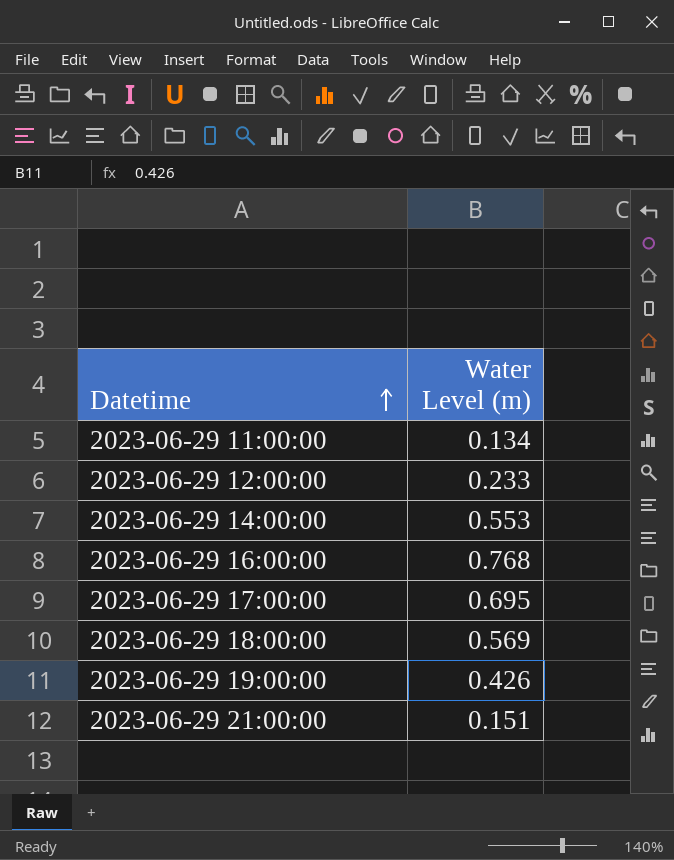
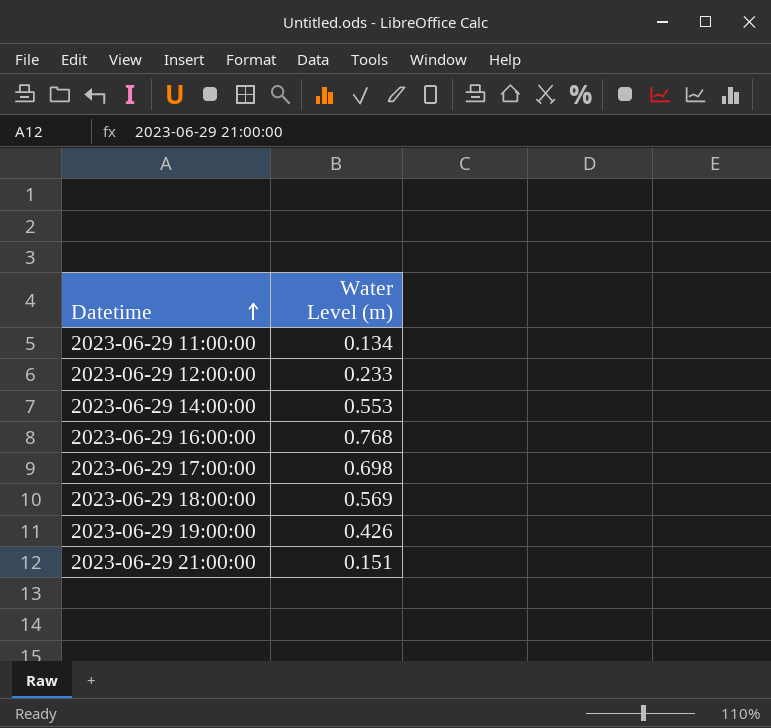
2023-06-29 17:00:00 | Water Level (m): 0.695 -> 0.698

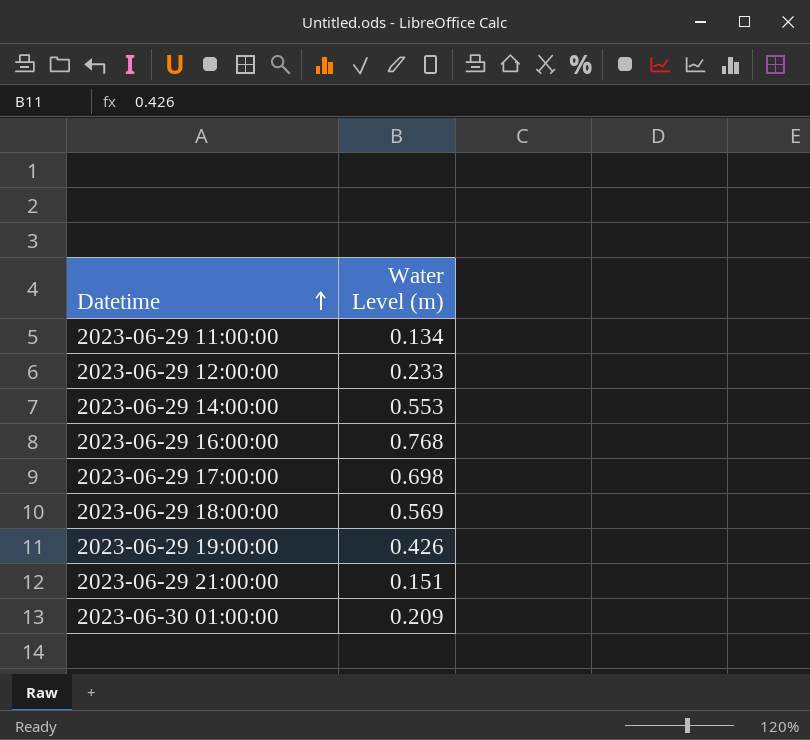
row 2023-06-30 01:00:00: none -> 0.209

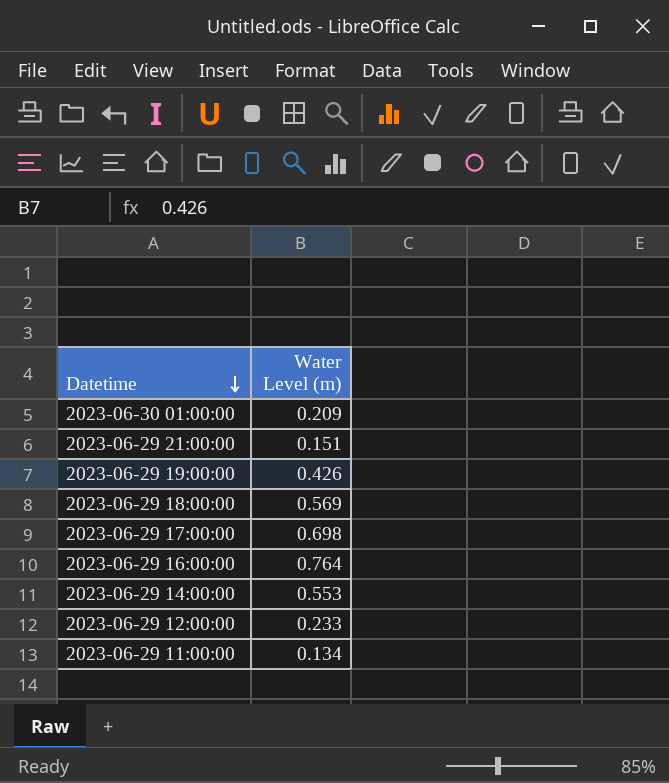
row order: Datetime ascending -> Datetime descending
2023-06-29 16:00:00 | Water Level (m): 0.768 -> 0.764

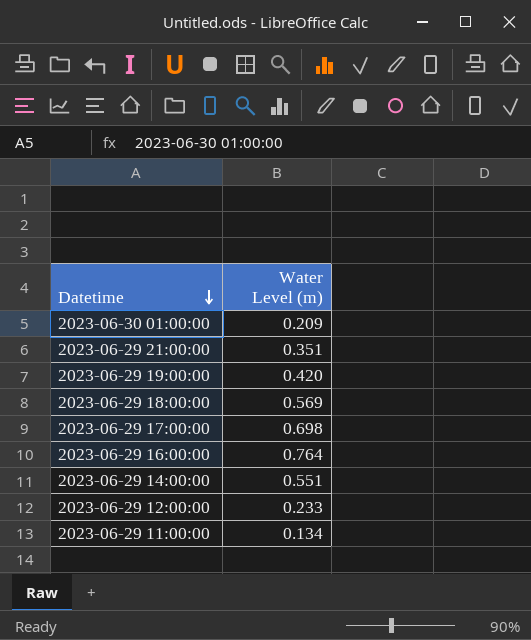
2023-06-29 21:00:00 | Water Level (m): 0.151 -> 0.351
2023-06-29 19:00:00 | Water Level (m): 0.426 -> 0.420
2023-06-29 14:00:00 | Water Level (m): 0.553 -> 0.551

